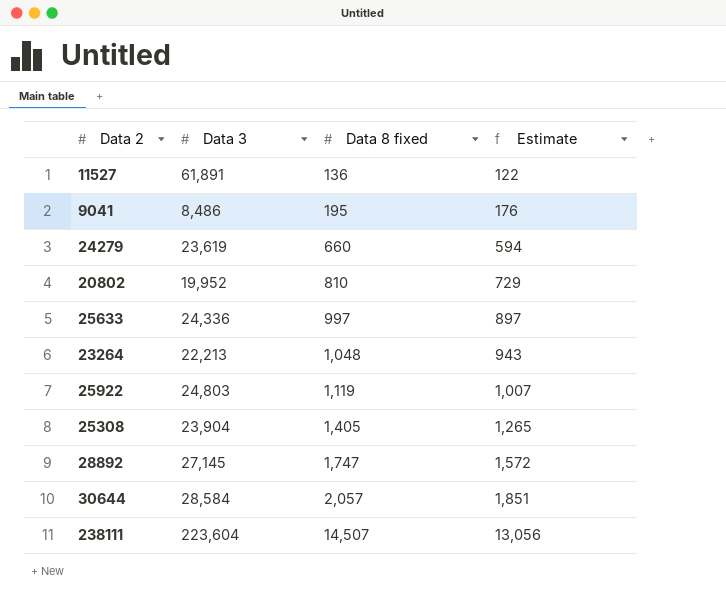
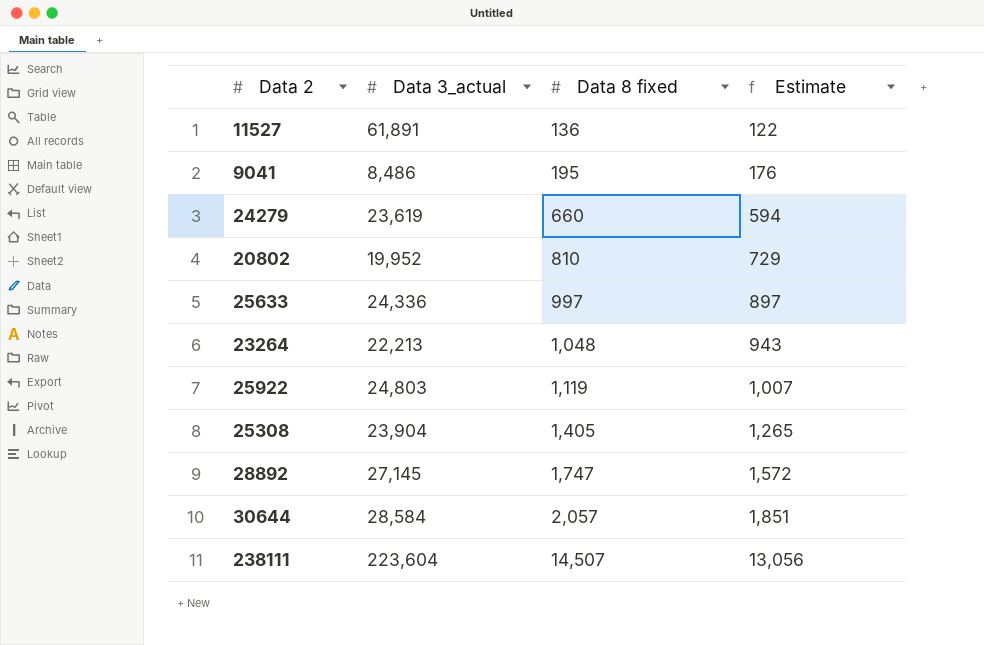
column name: Data 3 -> Data 3_actual

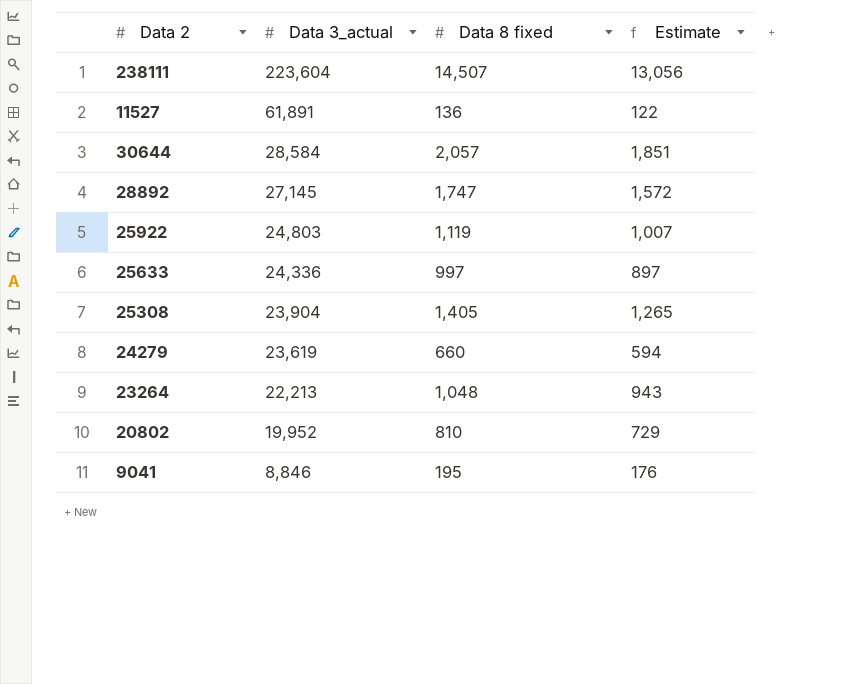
row order: Data 8 fixed ascending -> Data 3_actual descending
9041 | Data 3_actual: 8,486 -> 8,846

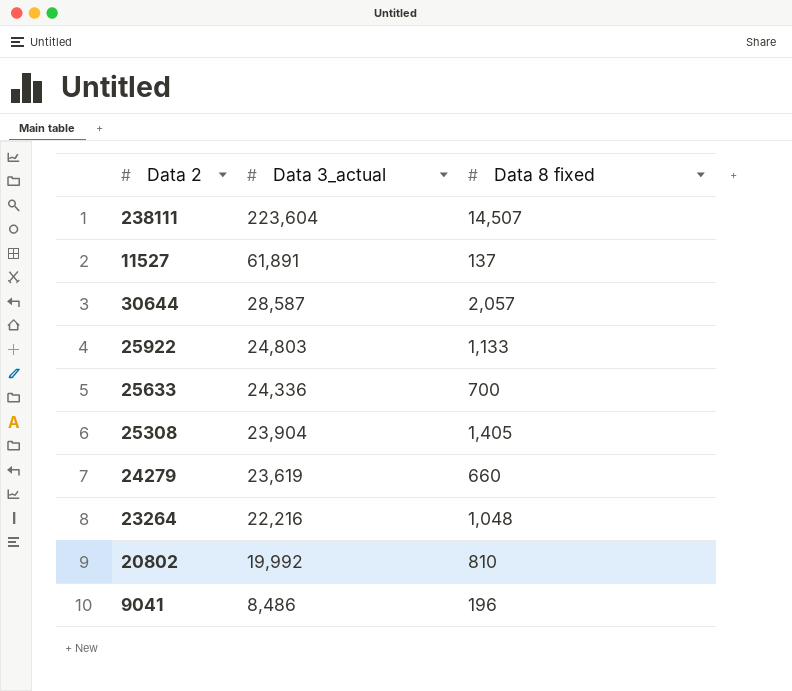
column Estimate | formula: [Data 8 fixed] * 0.9 -> none
row 28892: 27,145 | 1,747 | 1,572 -> none
11527 | Data 8 fixed: 136 -> 137
30644 | Data 3_actual: 28,584 -> 28,587
25922 | Data 8 fixed: 1,119 -> 1,133
25633 | Data 8 fixed: 997 -> 700
23264 | Data 3_actual: 22,213 -> 22,216
20802 | Data 3_actual: 19,952 -> 19,992
9041 | Data 3_actual: 8,846 -> 8,486
9041 | Data 8 fixed: 195 -> 196

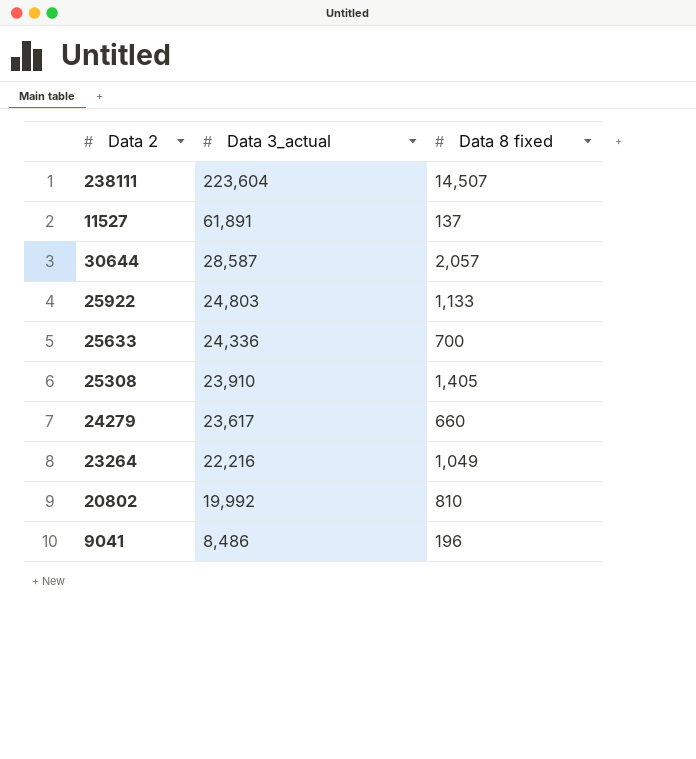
25308 | Data 3_actual: 23,904 -> 23,910
24279 | Data 3_actual: 23,619 -> 23,617
23264 | Data 8 fixed: 1,048 -> 1,049

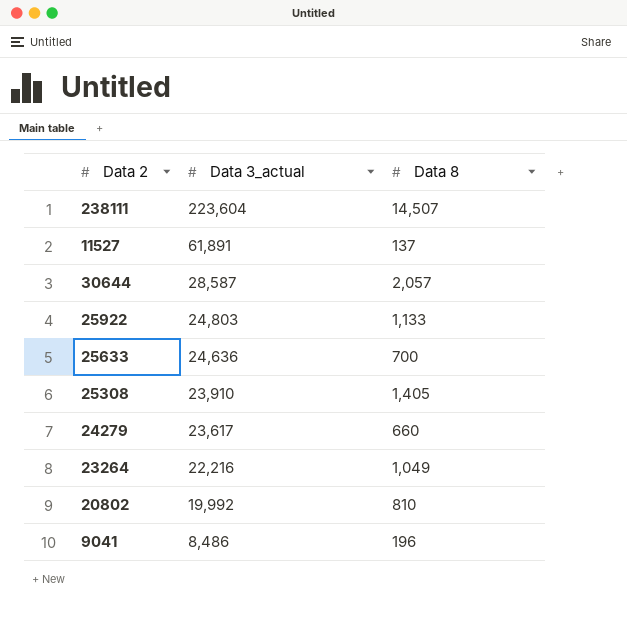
column name: Data 8 fixed -> Data 8
25633 | Data 3_actual: 24,336 -> 24,636

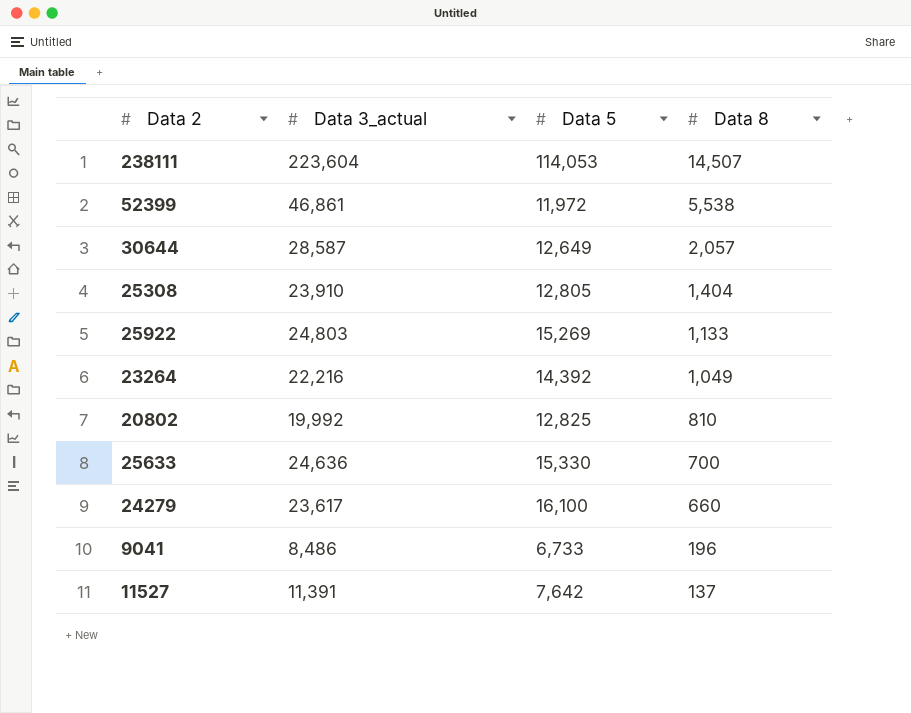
row order: Data 3_actual descending -> Data 8 descending
column Data 5 | position: none -> 3
row 52399: none -> 46,861 | 11,972 | 5,538
25308 | Data 8: 1,405 -> 1,404
11527 | Data 3_actual: 61,891 -> 11,391

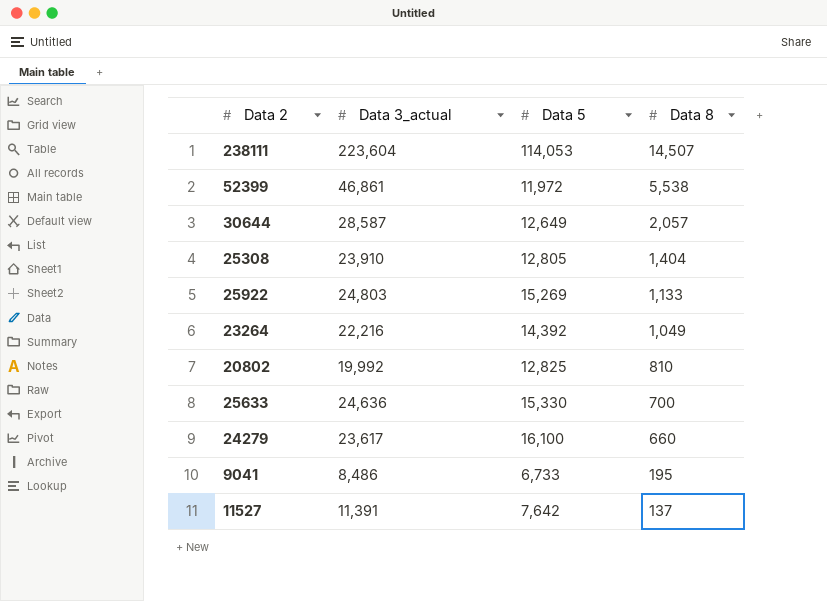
9041 | Data 8: 196 -> 195

